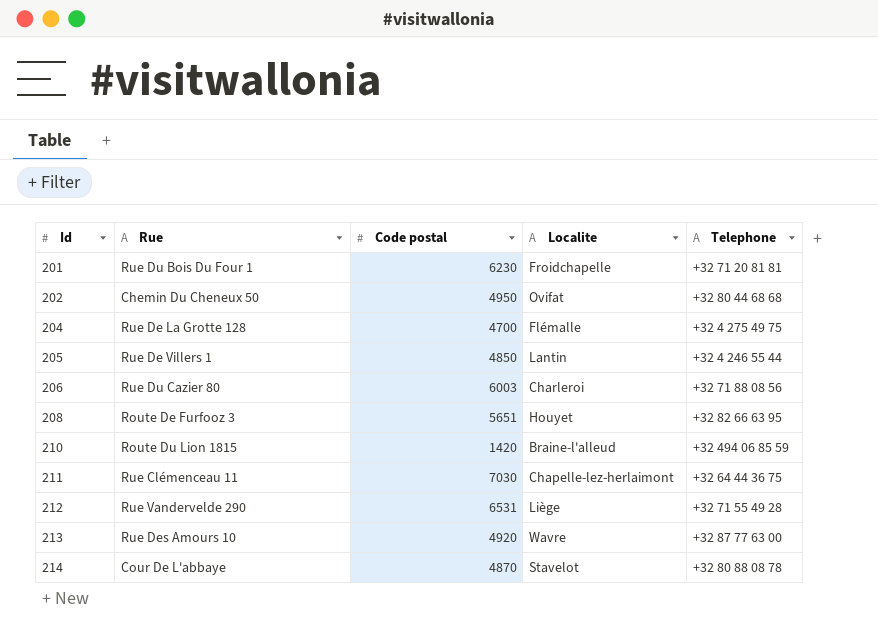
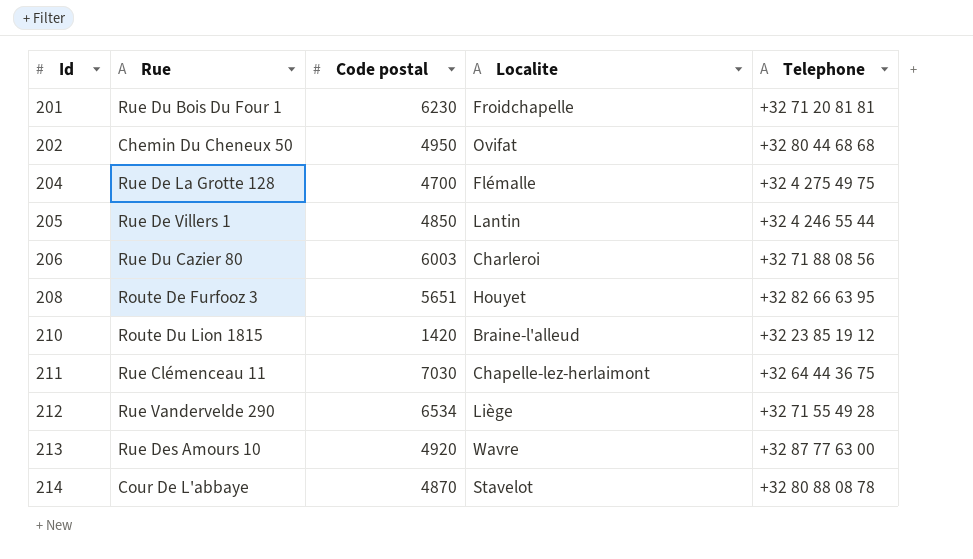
210 | Telephone: +32 494 06 85 59 -> +32 23 85 19 12
212 | Code postal: 6531 -> 6534

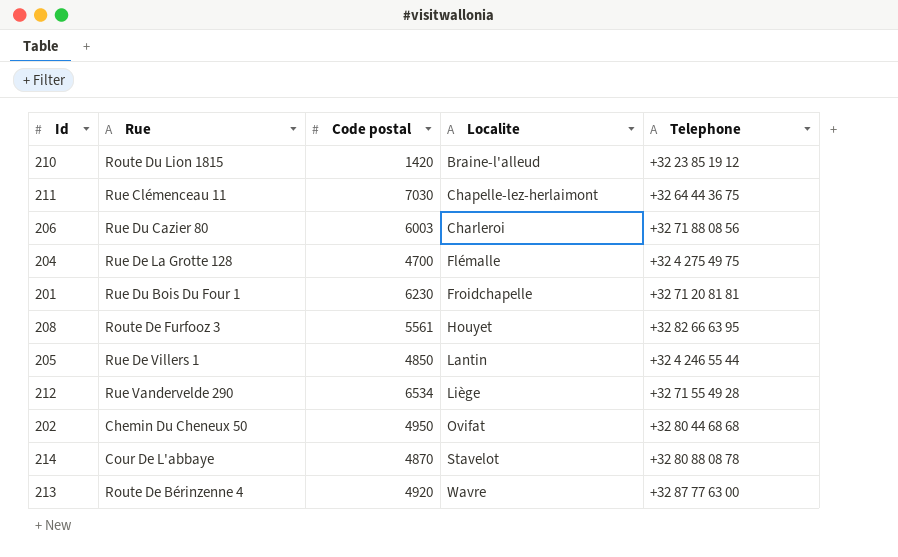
row order: Id ascending -> Localite ascending
208 | Code postal: 5651 -> 5561
213 | Rue: Rue Des Amours 10 -> Route De Bérinzenne 4

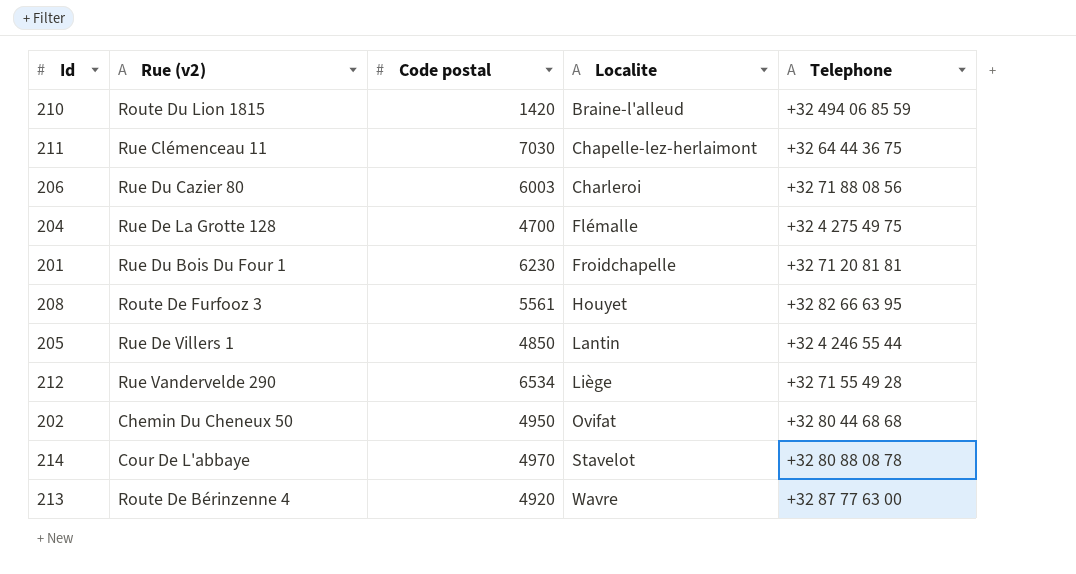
column name: Rue -> Rue (v2)
210 | Telephone: +32 23 85 19 12 -> +32 494 06 85 59
214 | Code postal: 4870 -> 4970

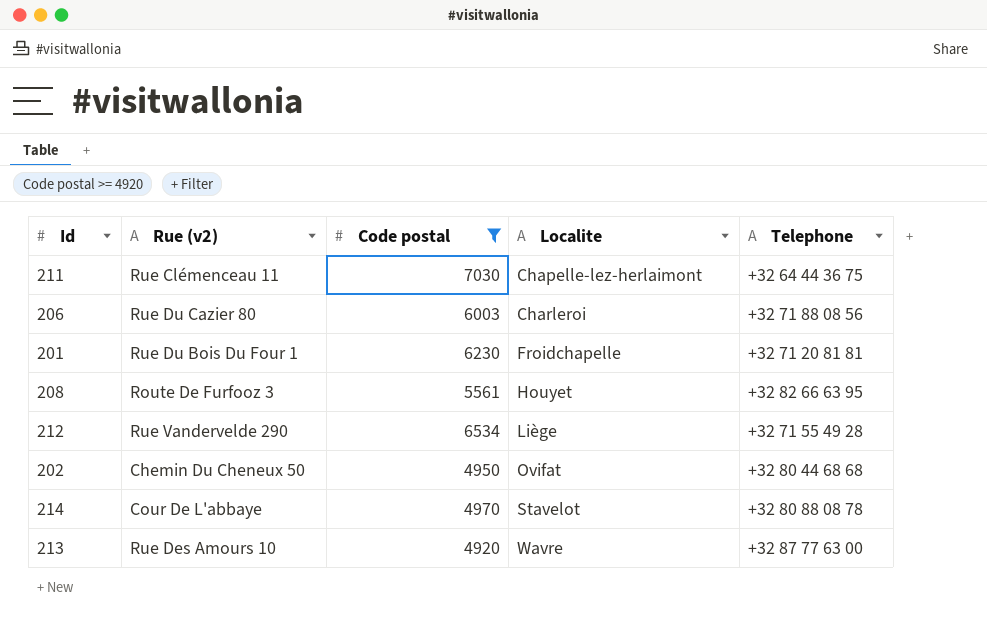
filter: none -> Code postal >= 4920
213 | Rue (v2): Route De Bérinzenne 4 -> Rue Des Amours 10

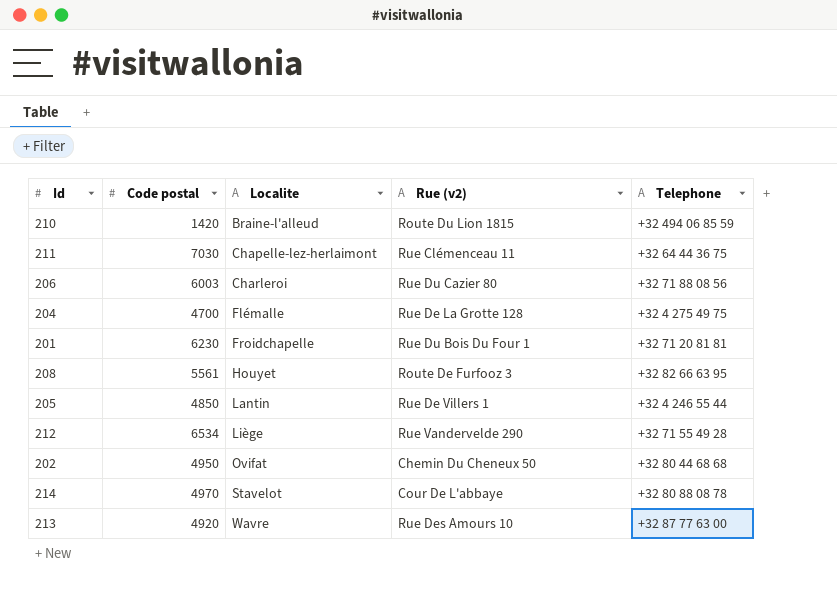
filter: Code postal >= 4920 -> none
column Rue (v2) | position: 2 -> 4

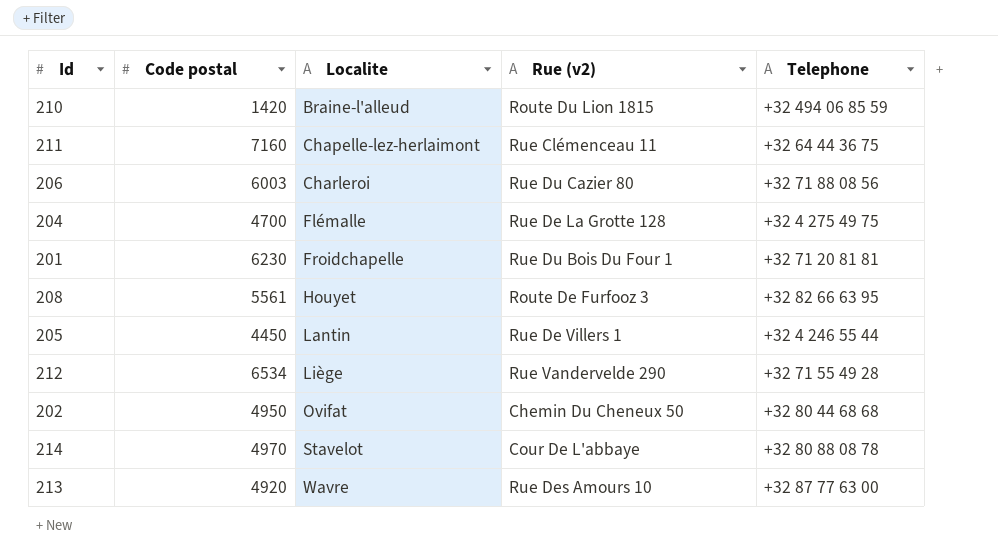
211 | Code postal: 7030 -> 7160
205 | Code postal: 4850 -> 4450

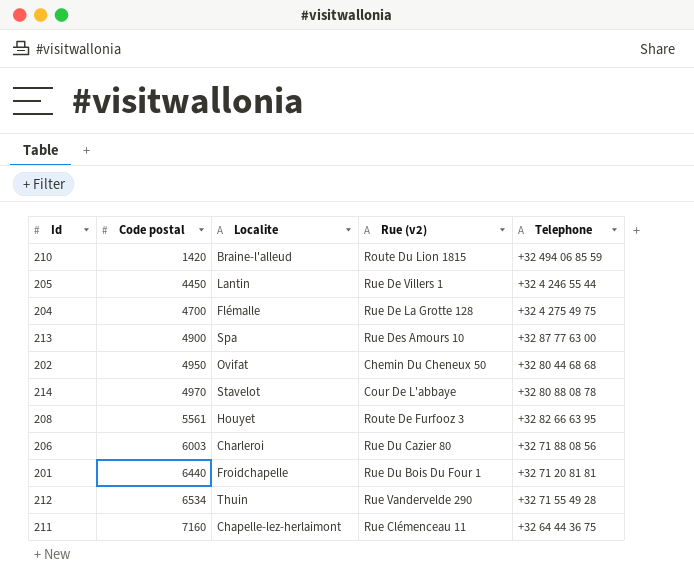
row order: Localite ascending -> Code postal ascending
213 | Code postal: 4920 -> 4900
213 | Localite: Wavre -> Spa
201 | Code postal: 6230 -> 6440
212 | Localite: Liège -> Thuin

